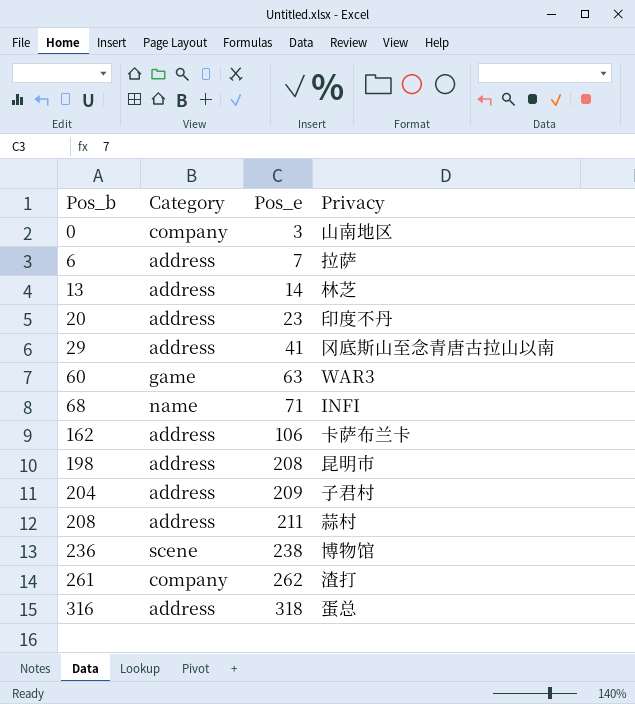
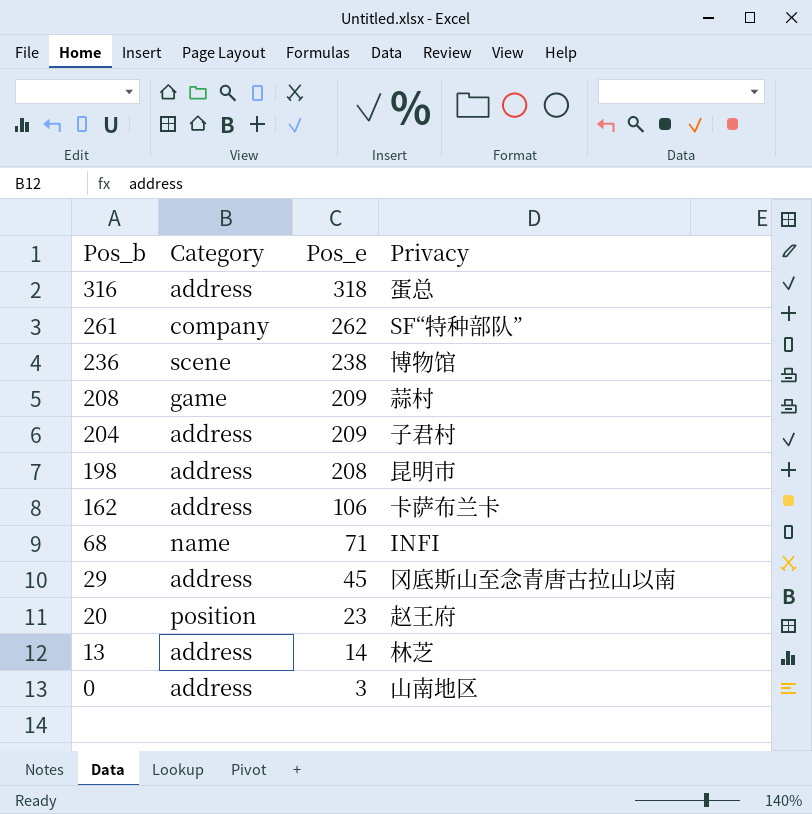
row order: Pos_b ascending -> Pos_b descending
row 6: address | 7 | 拉萨 -> none
row 60: game | 63 | WAR3 -> none
261 | Privacy: 渣打 -> SF“特种部队”
208 | Category: address -> game
208 | Pos_e: 211 -> 209
29 | Pos_e: 41 -> 45
20 | Category: address -> position
20 | Privacy: 印度不丹 -> 赵王府
0 | Category: company -> address

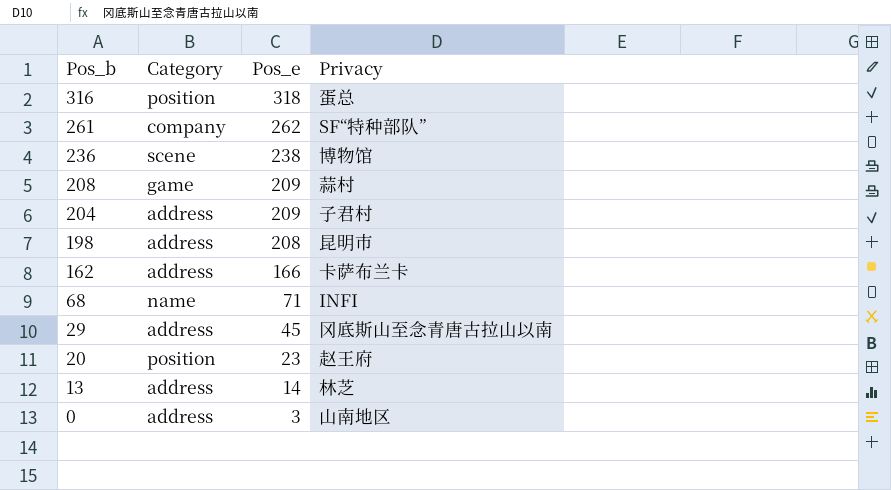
316 | Category: address -> position
162 | Pos_e: 106 -> 166

